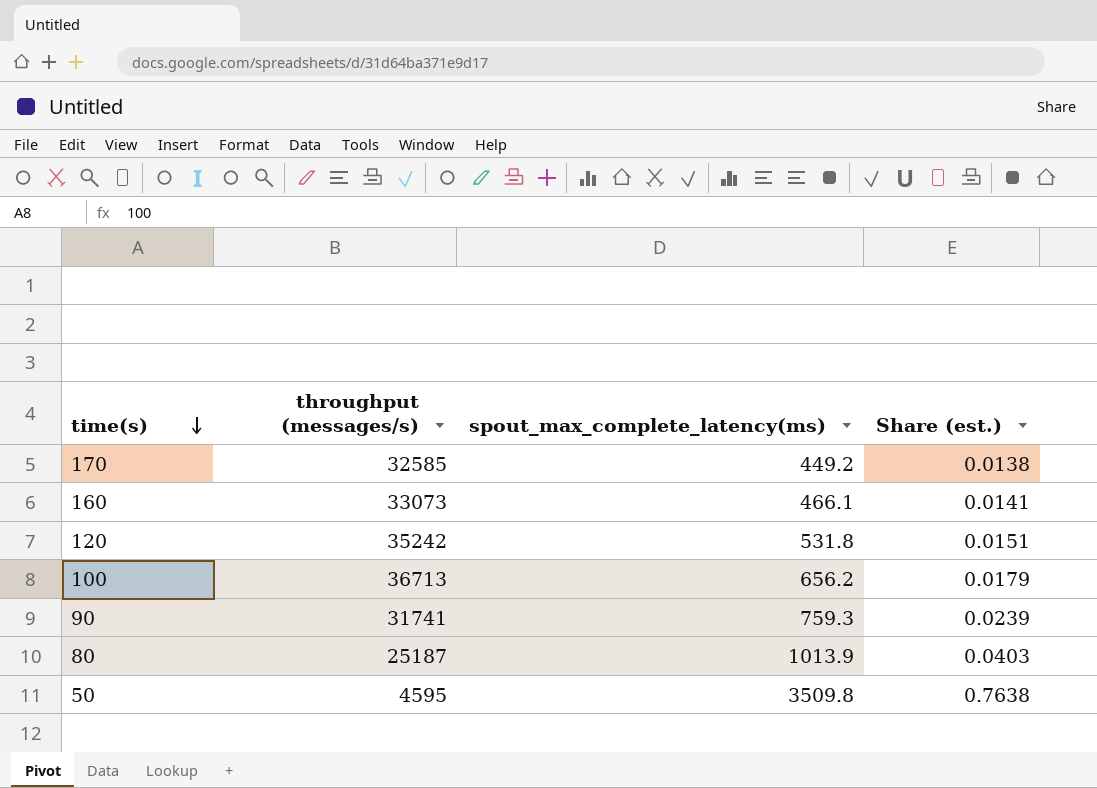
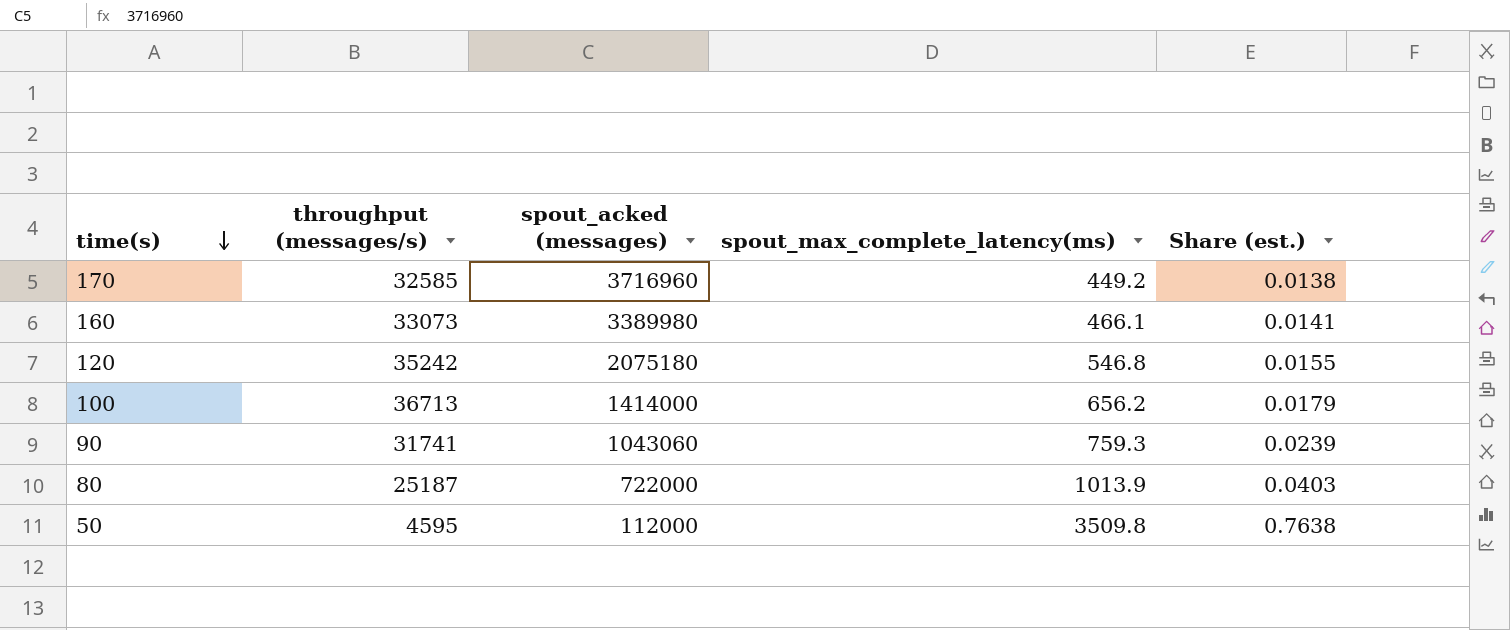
column spout_acked (messages) | position: none -> 3
120 | spout_max_complete_latency(ms): 531.8 -> 546.8
120 | Share (est.): 0.0151 -> 0.0155

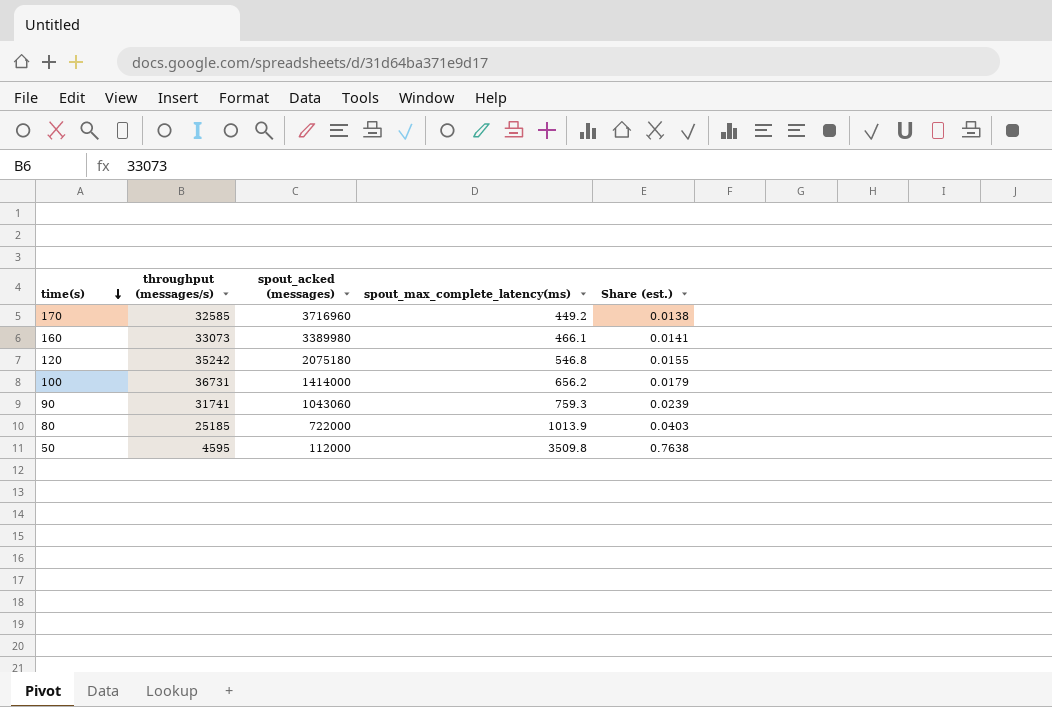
100 | throughput (messages/s): 36713 -> 36731
80 | throughput (messages/s): 25187 -> 25185

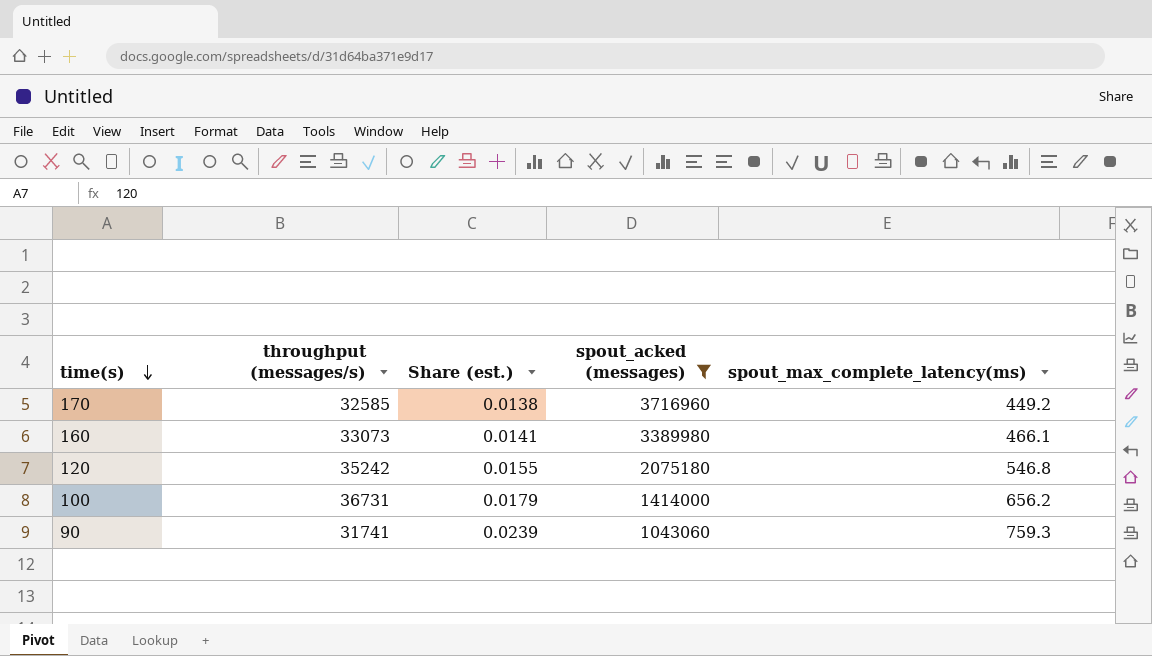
filter: none -> spout_acked (messages) >= 1043060
column Share (est.) | position: 5 -> 3

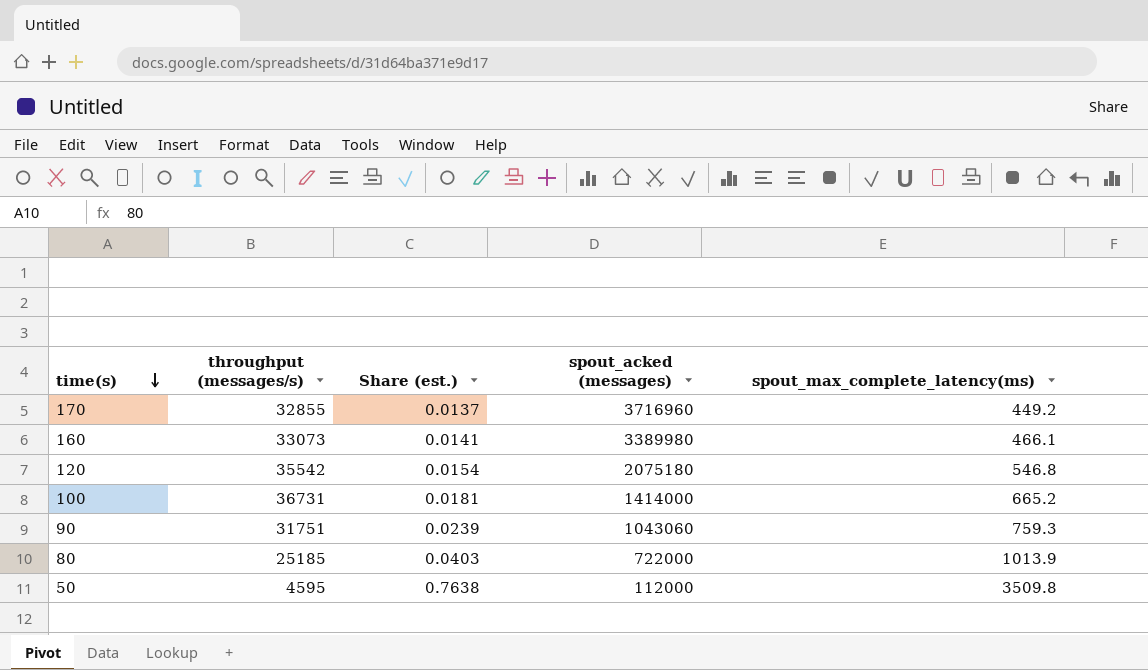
filter: spout_acked (messages) >= 1043060 -> none
170 | throughput (messages/s): 32585 -> 32855
170 | Share (est.): 0.0138 -> 0.0137
120 | throughput (messages/s): 35242 -> 35542
120 | Share (est.): 0.0155 -> 0.0154
100 | Share (est.): 0.0179 -> 0.0181
100 | spout_max_complete_latency(ms): 656.2 -> 665.2
90 | throughput (messages/s): 31741 -> 31751

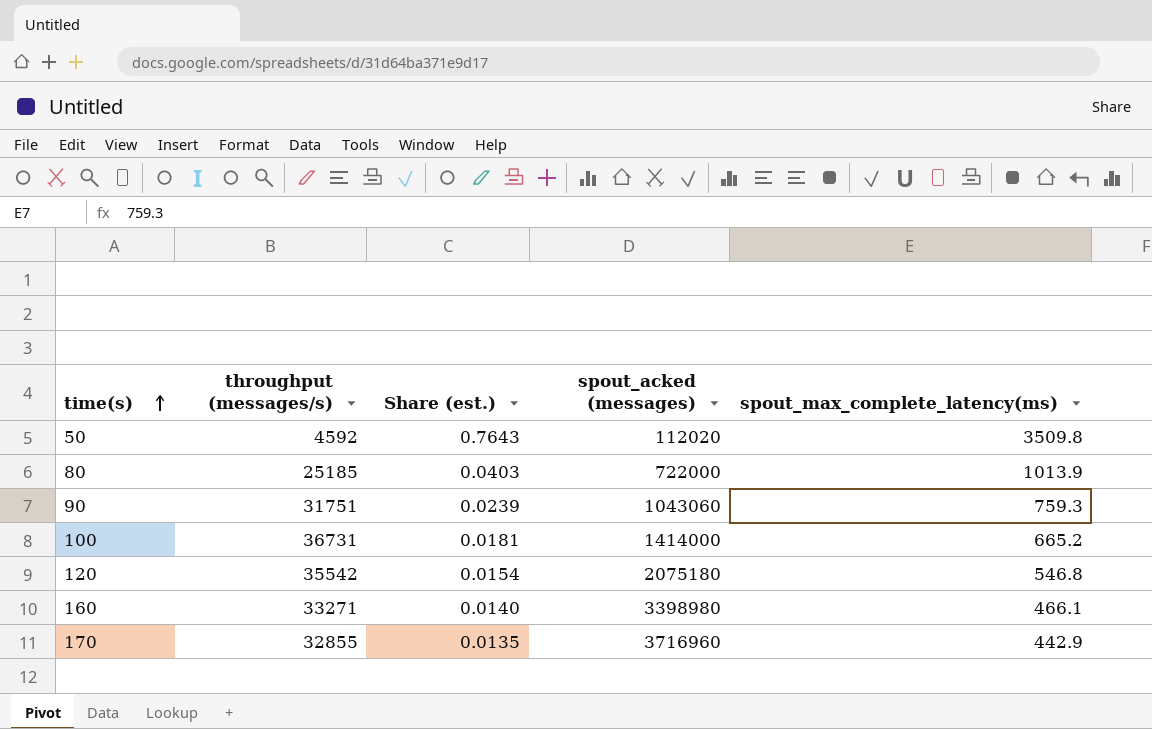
row order: time(s) descending -> time(s) ascending
50 | throughput (messages/s): 4595 -> 4592
50 | Share (est.): 0.7638 -> 0.7643
50 | spout_acked (messages): 112000 -> 112020
160 | throughput (messages/s): 33073 -> 33271
160 | Share (est.): 0.0141 -> 0.0140
160 | spout_acked (messages): 3389980 -> 3398980
170 | Share (est.): 0.0137 -> 0.0135
170 | spout_max_complete_latency(ms): 449.2 -> 442.9

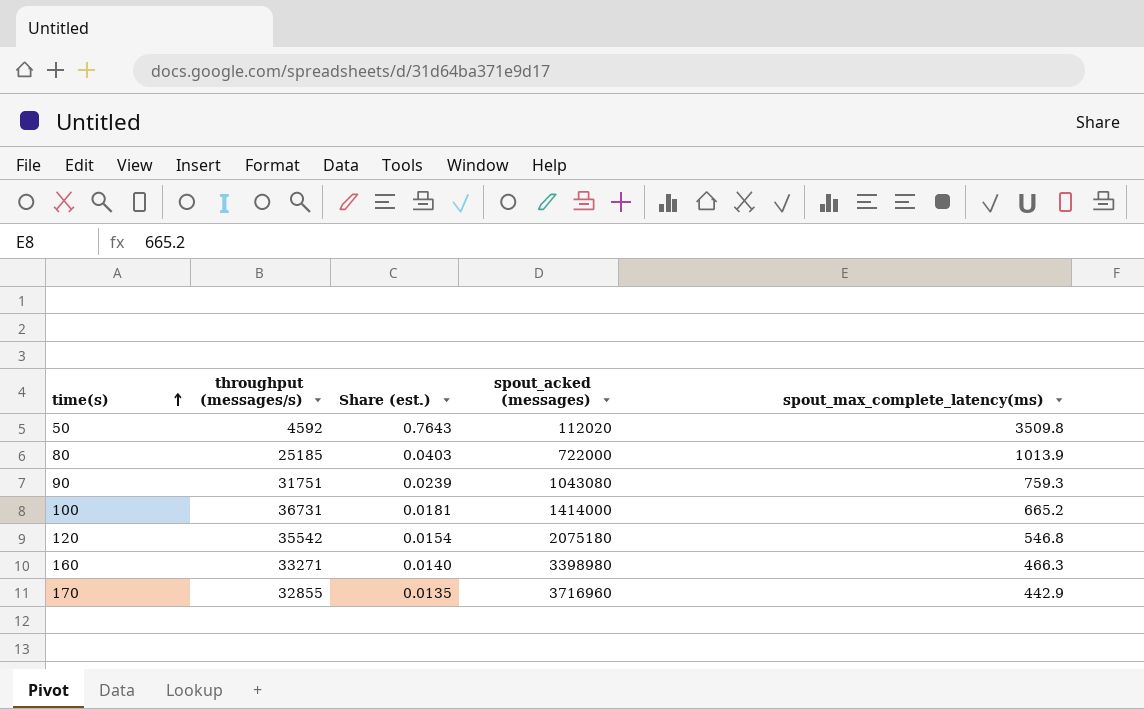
90 | spout_acked (messages): 1043060 -> 1043080
160 | spout_max_complete_latency(ms): 466.1 -> 466.3

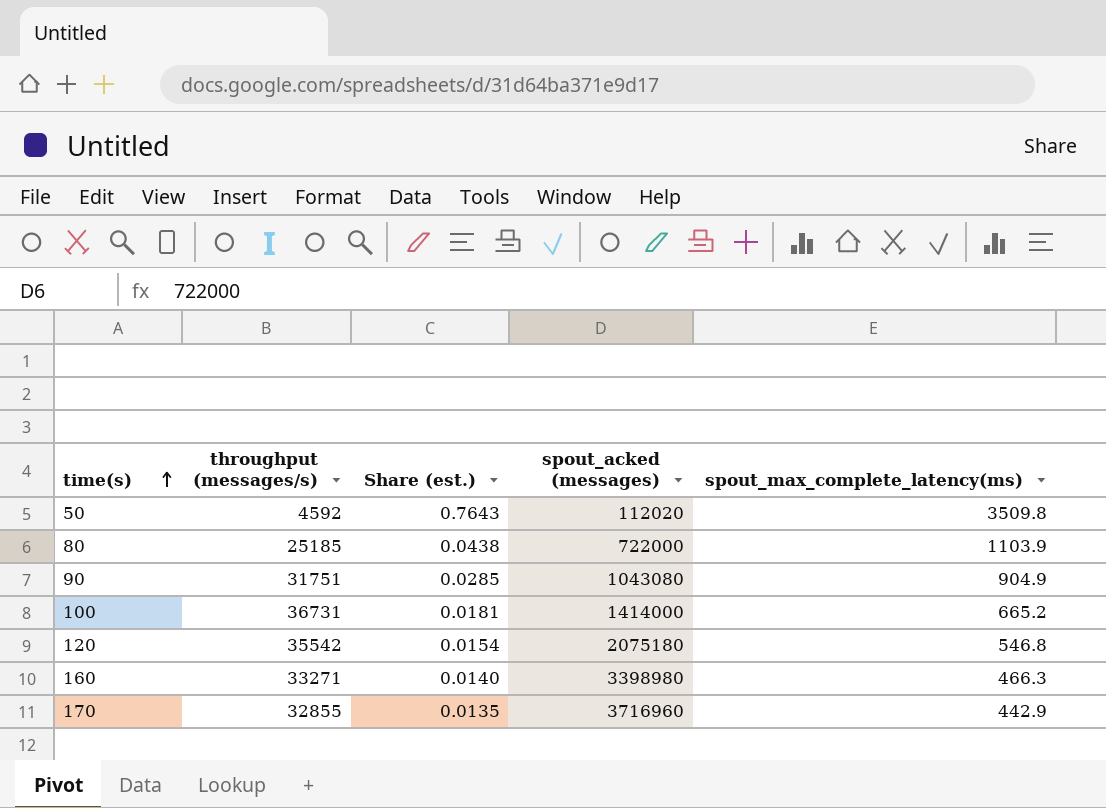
80 | Share (est.): 0.0403 -> 0.0438
80 | spout_max_complete_latency(ms): 1013.9 -> 1103.9
90 | Share (est.): 0.0239 -> 0.0285
90 | spout_max_complete_latency(ms): 759.3 -> 904.9

